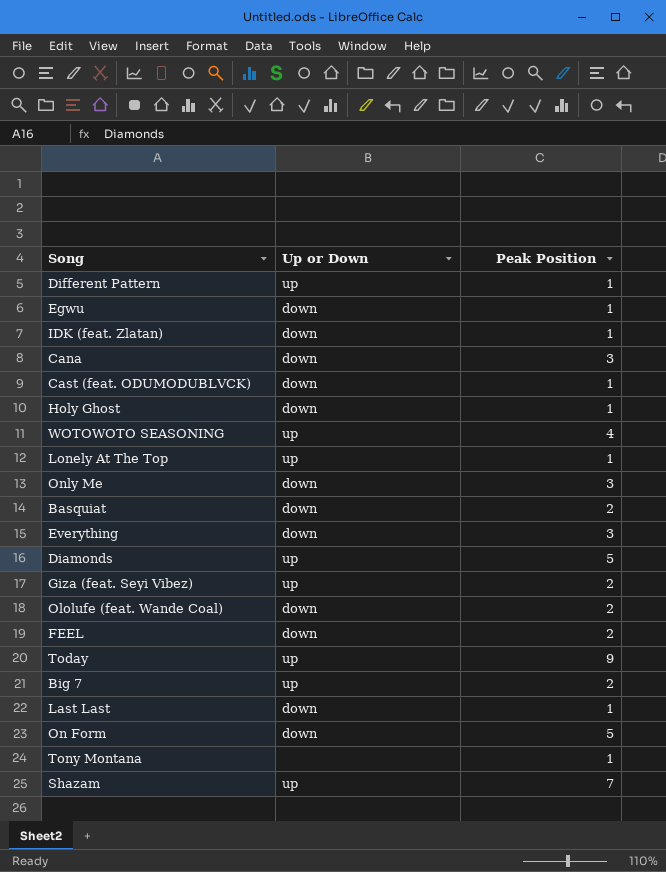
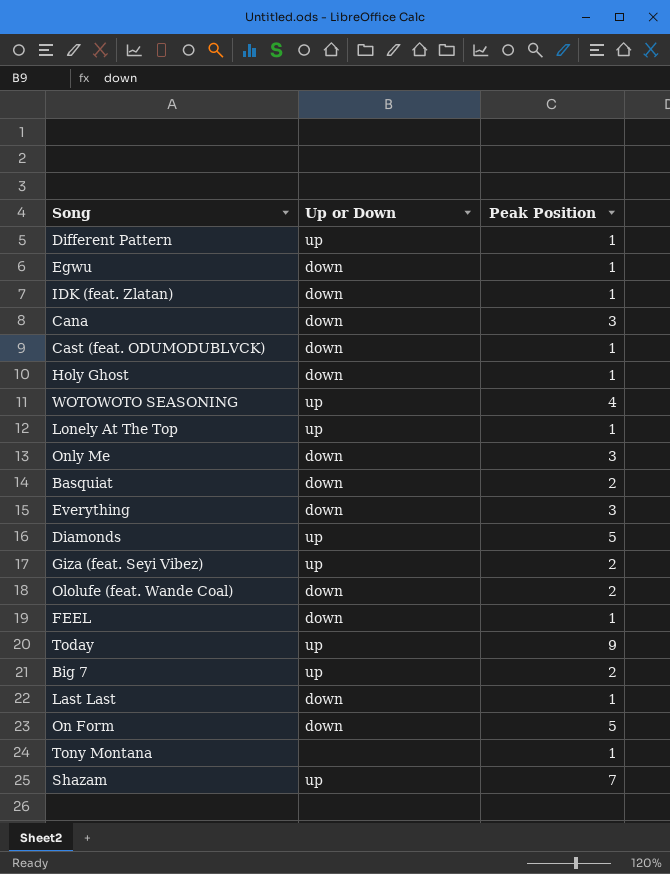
FEEL | Peak Position: 2 -> 1

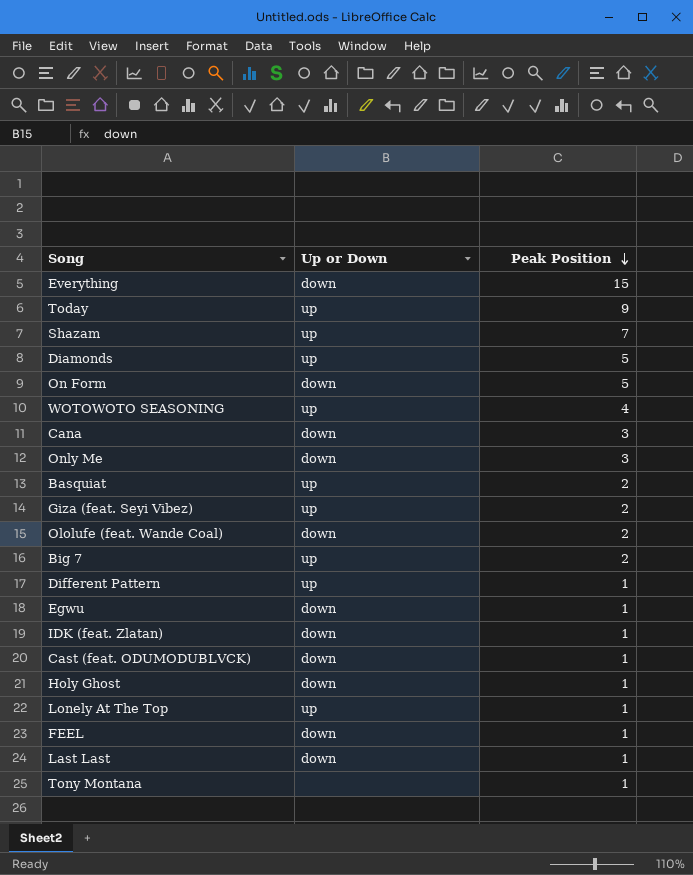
row order: none -> Peak Position descending
Everything | Peak Position: 3 -> 15
Basquiat | Up or Down: down -> up

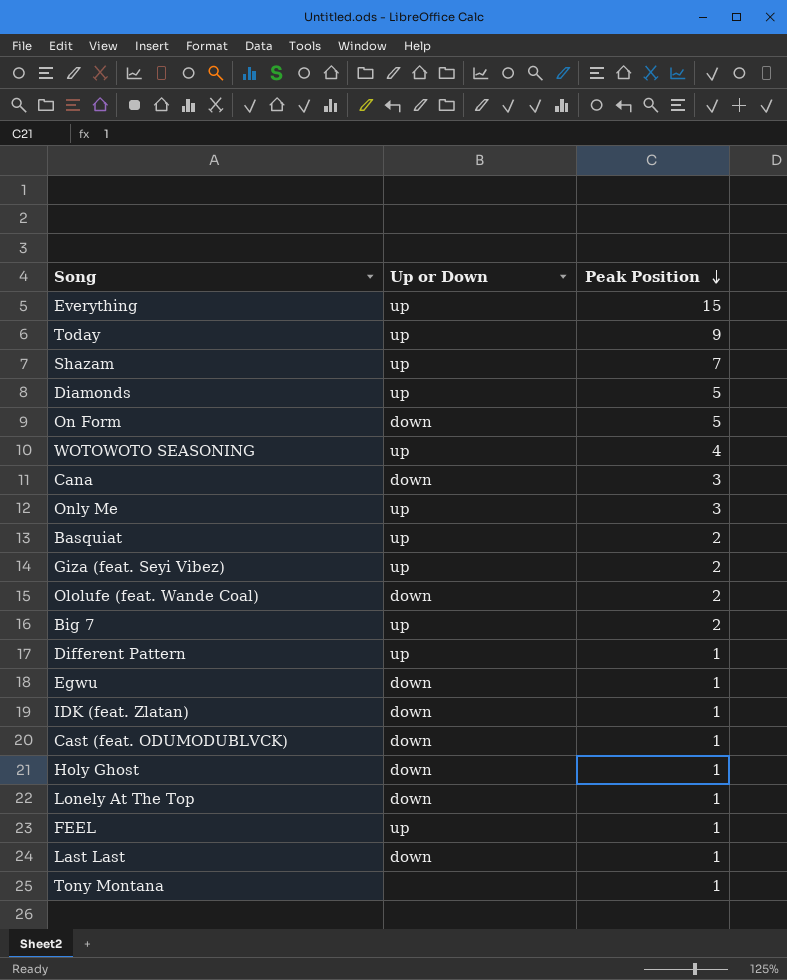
Everything | Up or Down: down -> up
Only Me | Up or Down: down -> up
Lonely At The Top | Up or Down: up -> down
FEEL | Up or Down: down -> up

